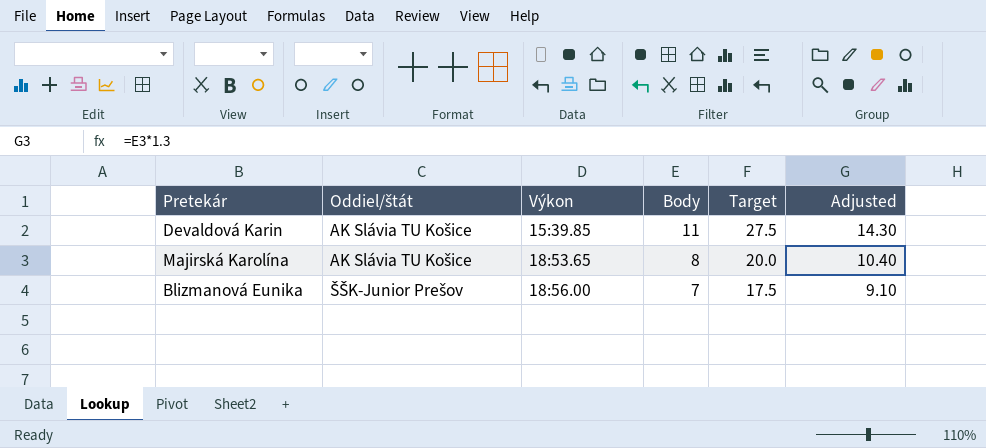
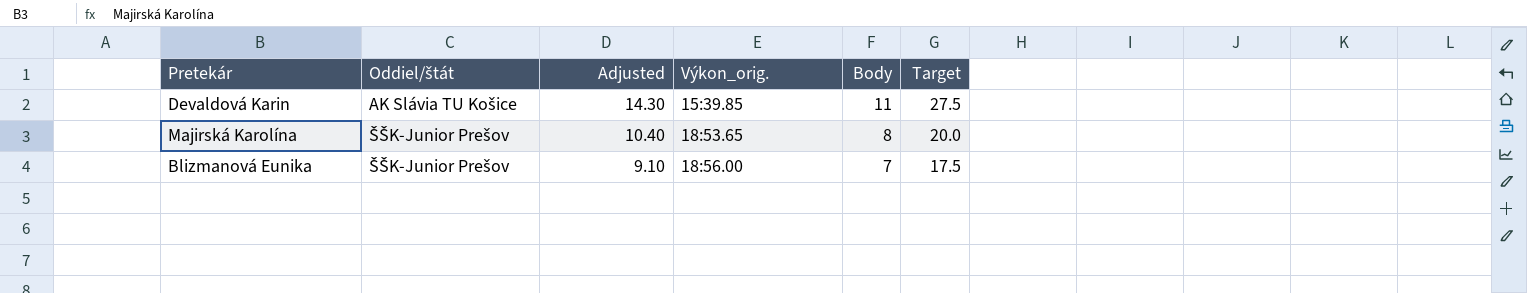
column Adjusted | position: 6 -> 3
column name: Výkon -> Výkon_orig.
Majirská Karolína | Oddiel/štát: AK Slávia TU Košice -> ŠŠK-Junior Prešov

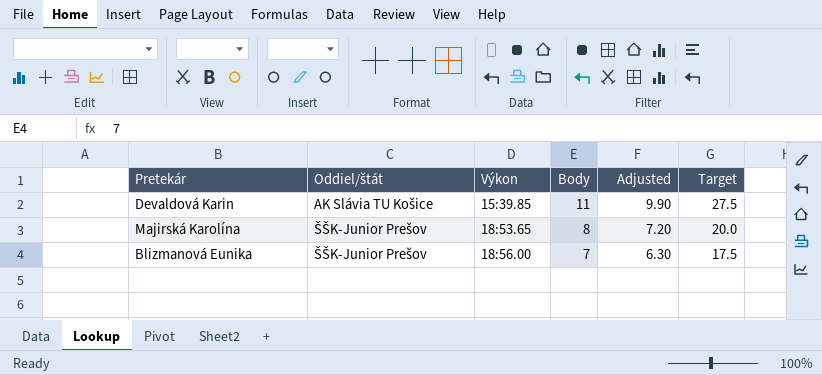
column name: Výkon_orig. -> Výkon
column Adjusted | formula: [Body] * 1.3 -> [Body] * 0.9
column Adjusted | position: 3 -> 5

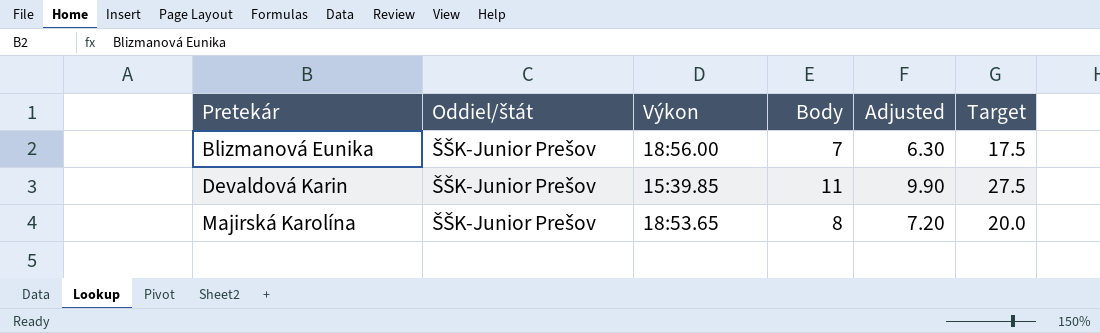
row order: Oddiel/štát ascending -> Pretekár ascending
Devaldová Karin | Oddiel/štát: AK Slávia TU Košice -> ŠŠK-Junior Prešov

